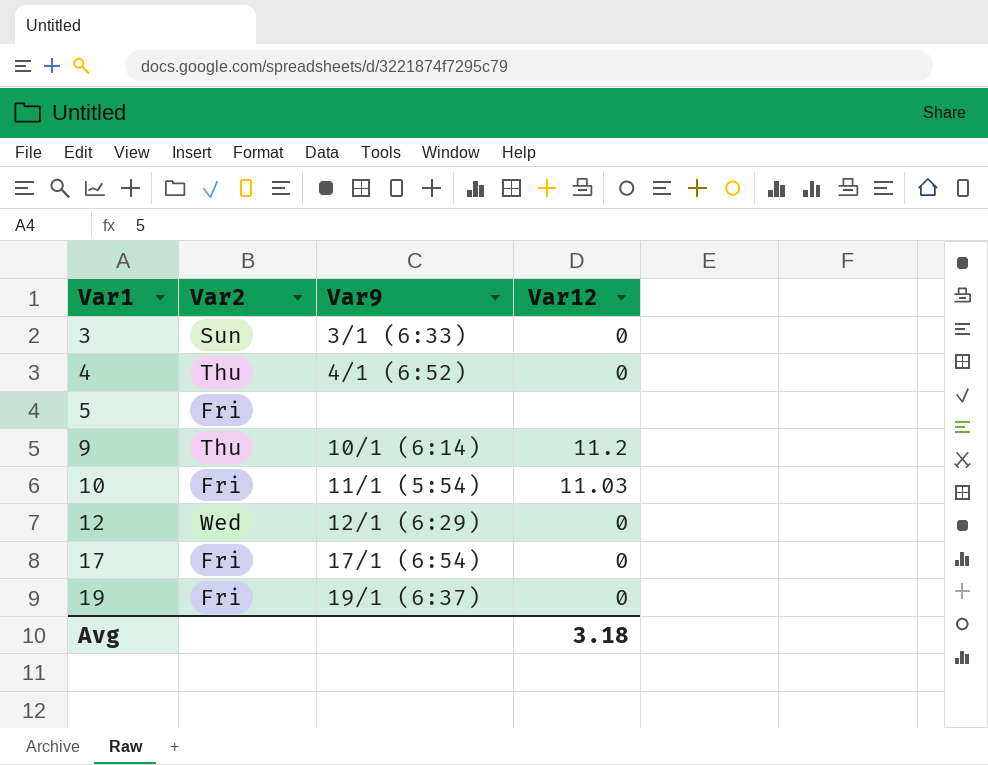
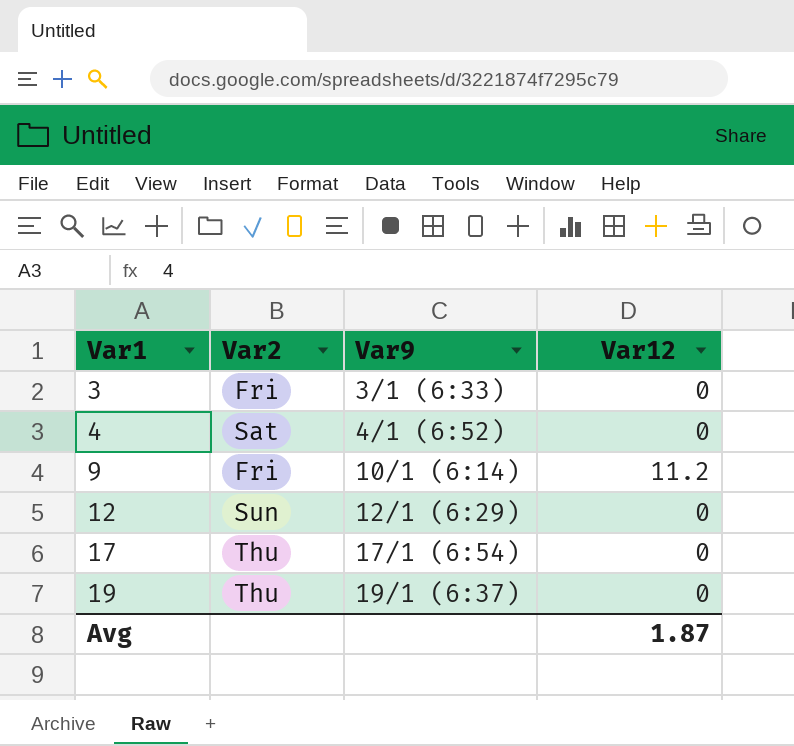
row 5: Fri | none | none -> none
row 10: Fri | 11/1 (5:54) | 11.03 -> none
3 | Var2: Sun -> Fri
4 | Var2: Thu -> Sat
9 | Var2: Thu -> Fri
12 | Var2: Wed -> Sun
17 | Var2: Fri -> Thu
19 | Var2: Fri -> Thu
Avg | Var12: 3.18 -> 1.87

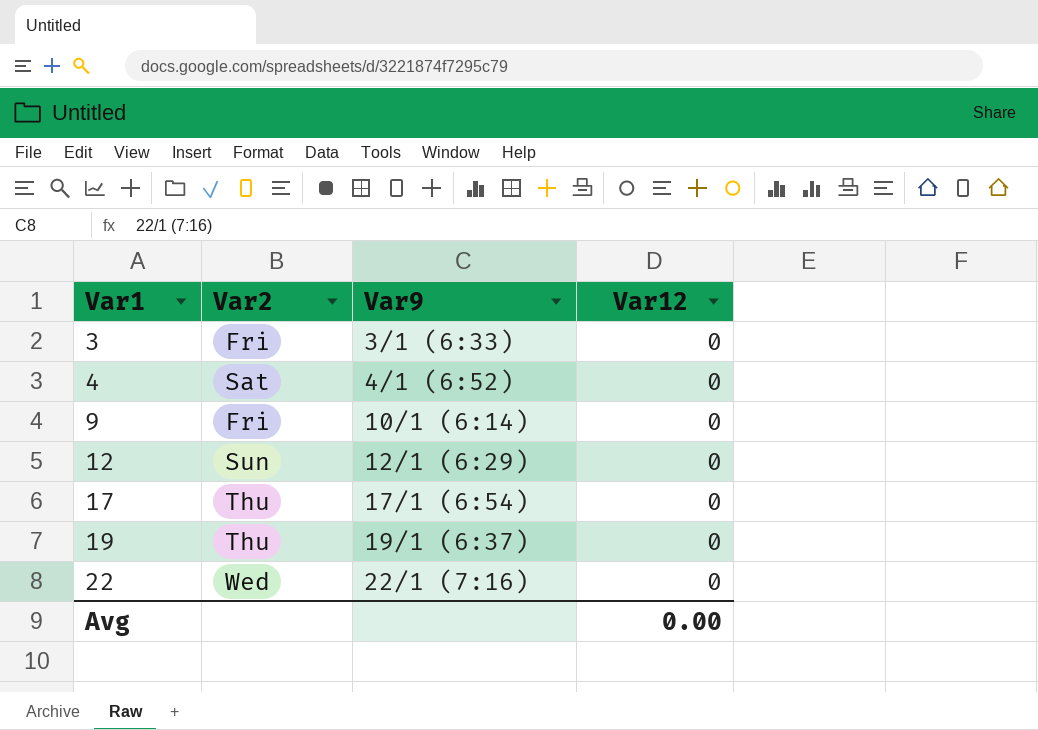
9 | Var12: 11.2 -> 0
row 22: none -> Wed | 22/1 (7:16) | 0
Avg | Var12: 1.87 -> 0.00

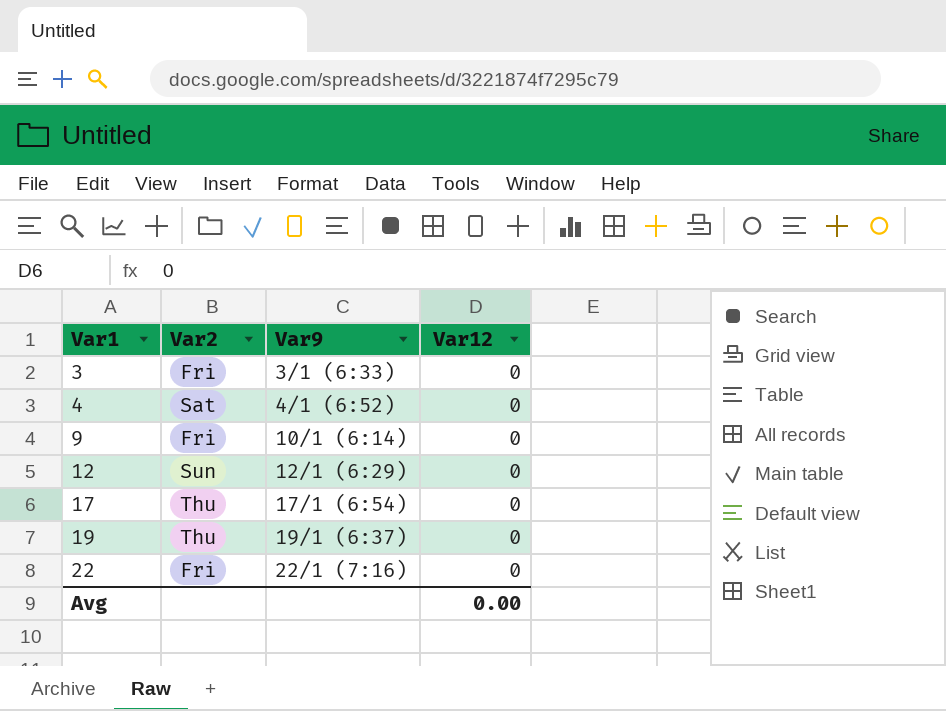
22 | Var2: Wed -> Fri

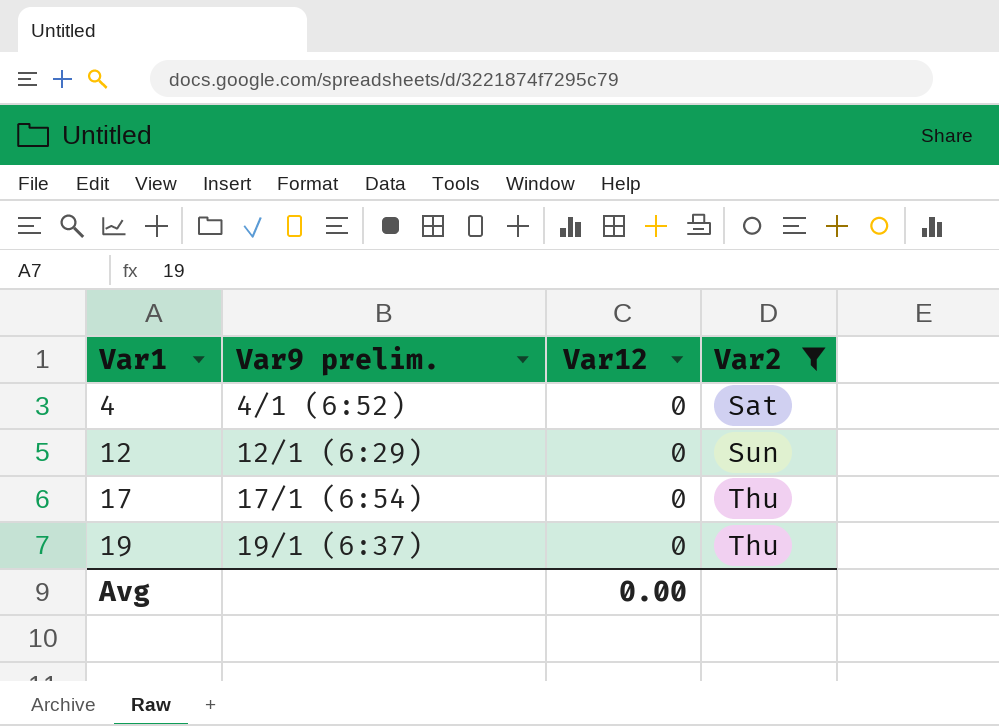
filter: none -> Var2 != Fri
column name: Var9 -> Var9 prelim.
column Var2 | position: 2 -> 4

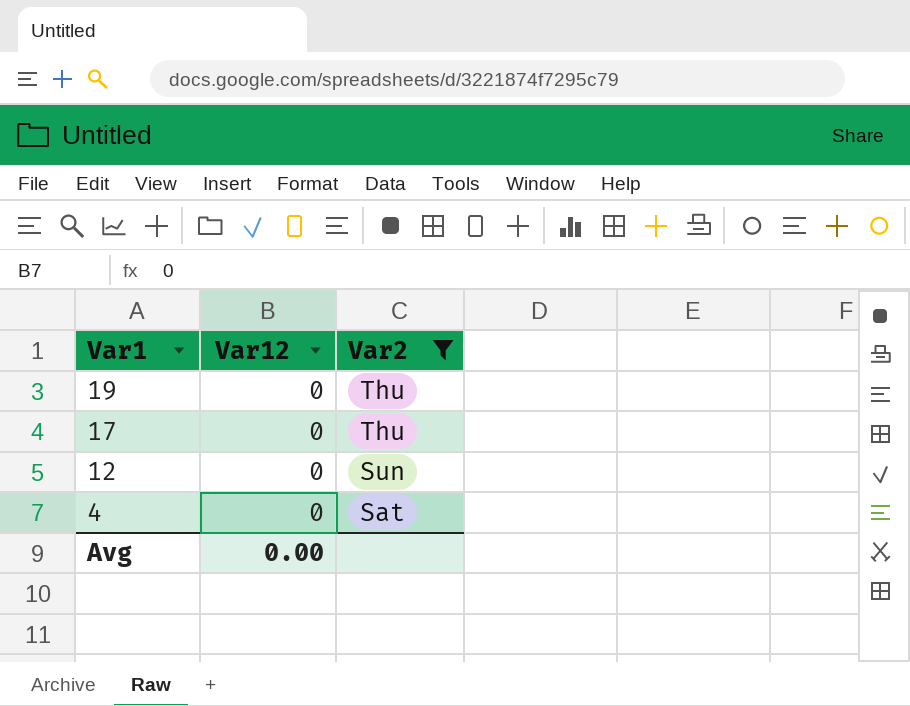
row order: Var1 ascending -> Var1 descending
column Var9 prelim. | position: 2 -> none

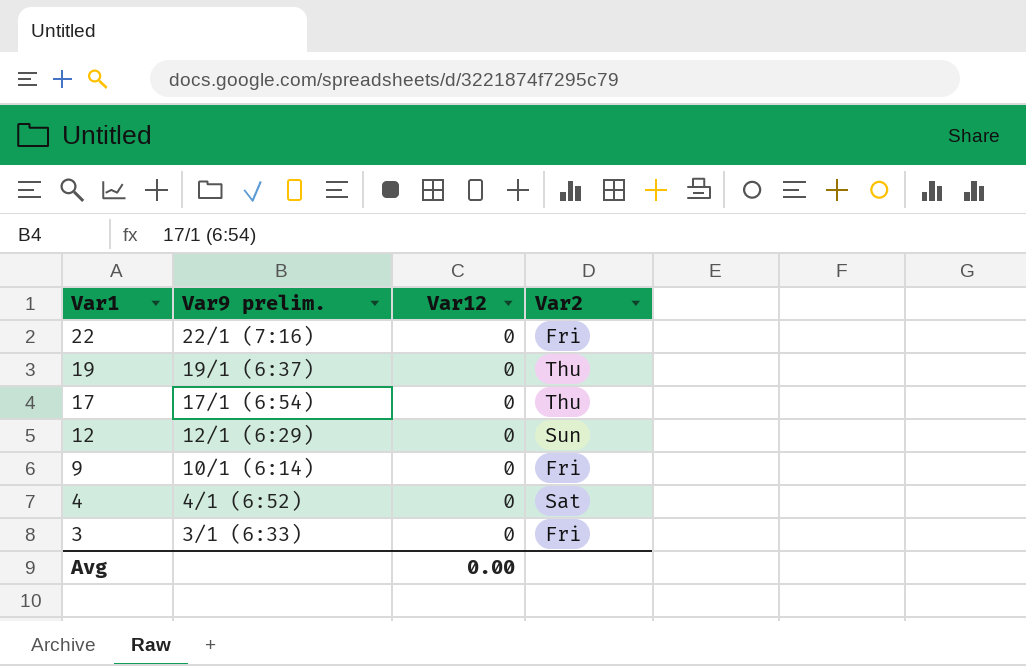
filter: Var2 != Fri -> none
column Var9 prelim. | position: none -> 2

